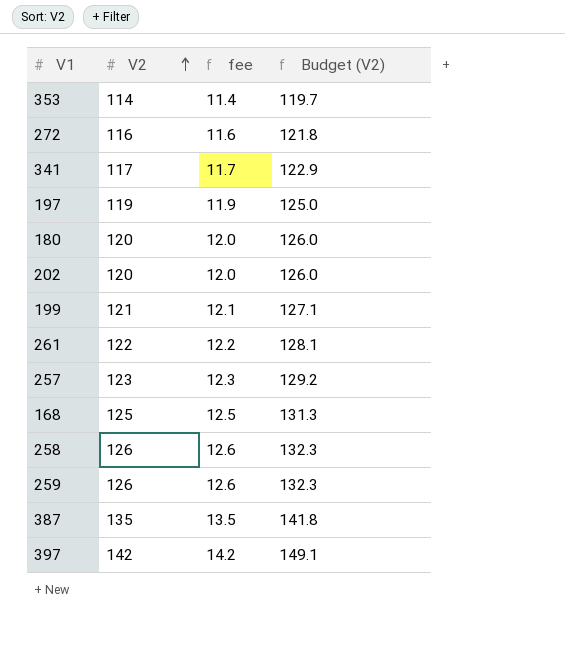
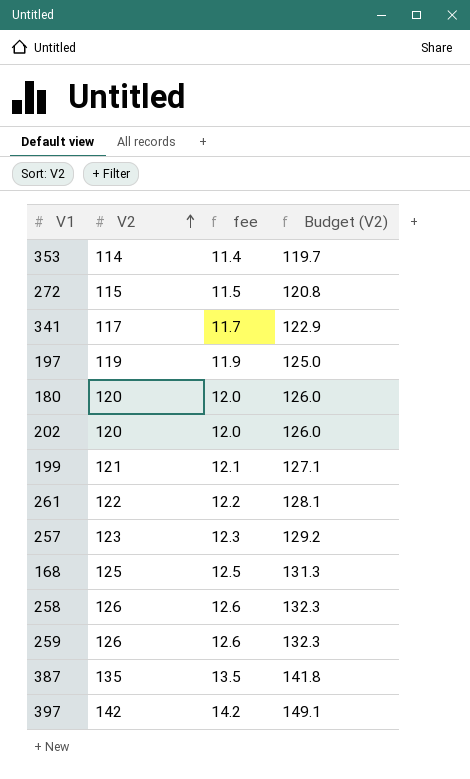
272 | V2: 116 -> 115
272 | fee: 11.6 -> 11.5
272 | Budget (V2): 121.8 -> 120.8

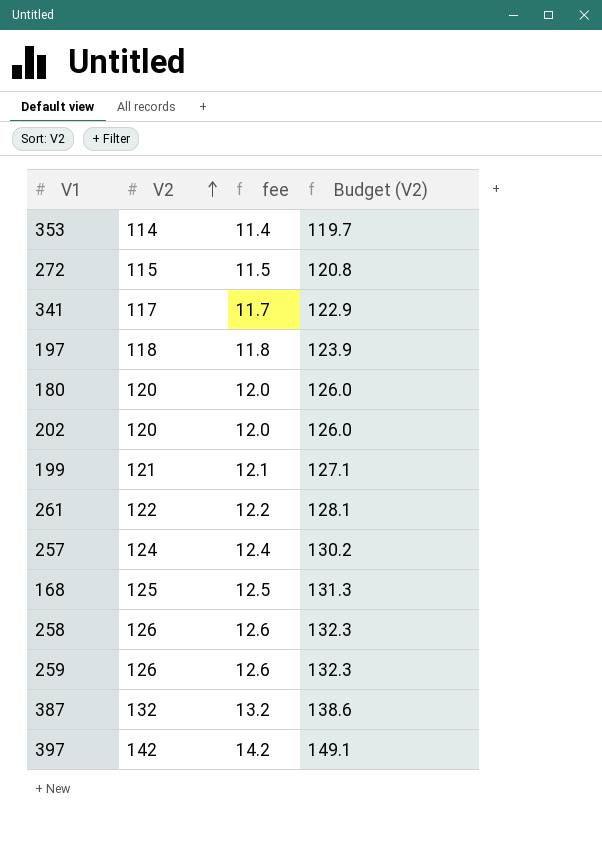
197 | V2: 119 -> 118
197 | fee: 11.9 -> 11.8
197 | Budget (V2): 125.0 -> 123.9
257 | V2: 123 -> 124
257 | fee: 12.3 -> 12.4
257 | Budget (V2): 129.2 -> 130.2
387 | V2: 135 -> 132
387 | fee: 13.5 -> 13.2
387 | Budget (V2): 141.8 -> 138.6

